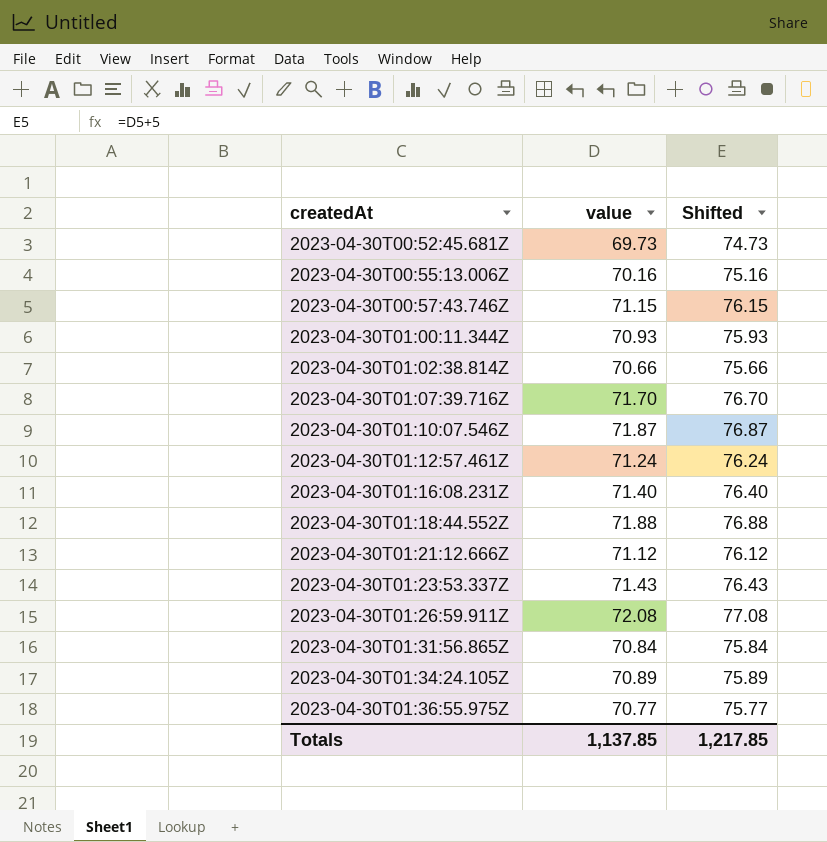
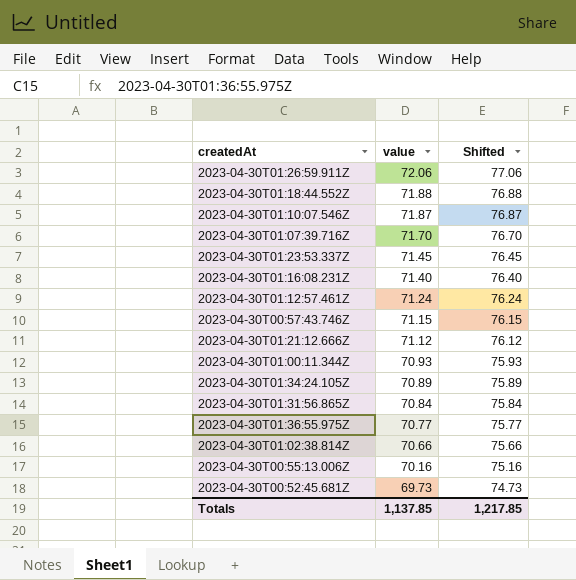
row order: createdAt ascending -> value descending
2023-04-30T01:26:59.911Z | value: 72.08 -> 72.06
2023-04-30T01:26:59.911Z | Shifted: 77.08 -> 77.06
2023-04-30T01:23:53.337Z | value: 71.43 -> 71.45
2023-04-30T01:23:53.337Z | Shifted: 76.43 -> 76.45

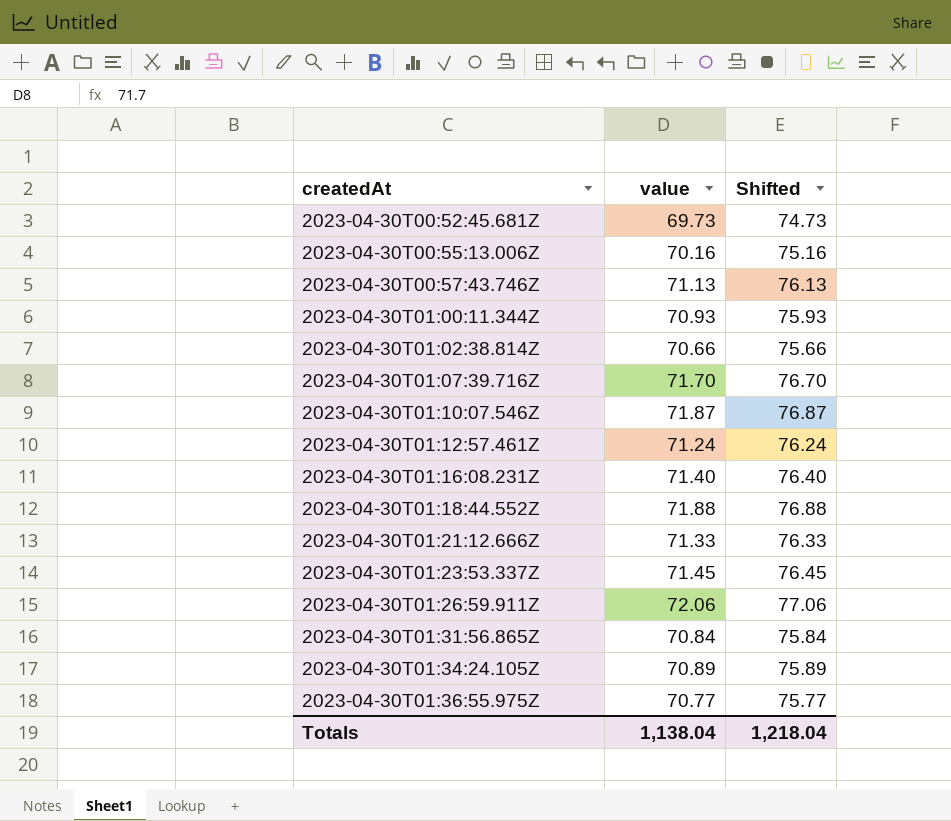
row order: value descending -> createdAt ascending
2023-04-30T00:57:43.746Z | value: 71.15 -> 71.13
2023-04-30T00:57:43.746Z | Shifted: 76.15 -> 76.13
2023-04-30T01:21:12.666Z | value: 71.12 -> 71.33
2023-04-30T01:21:12.666Z | Shifted: 76.12 -> 76.33
Totals | value: 1,137.85 -> 1,138.04
Totals | Shifted: 1,217.85 -> 1,218.04

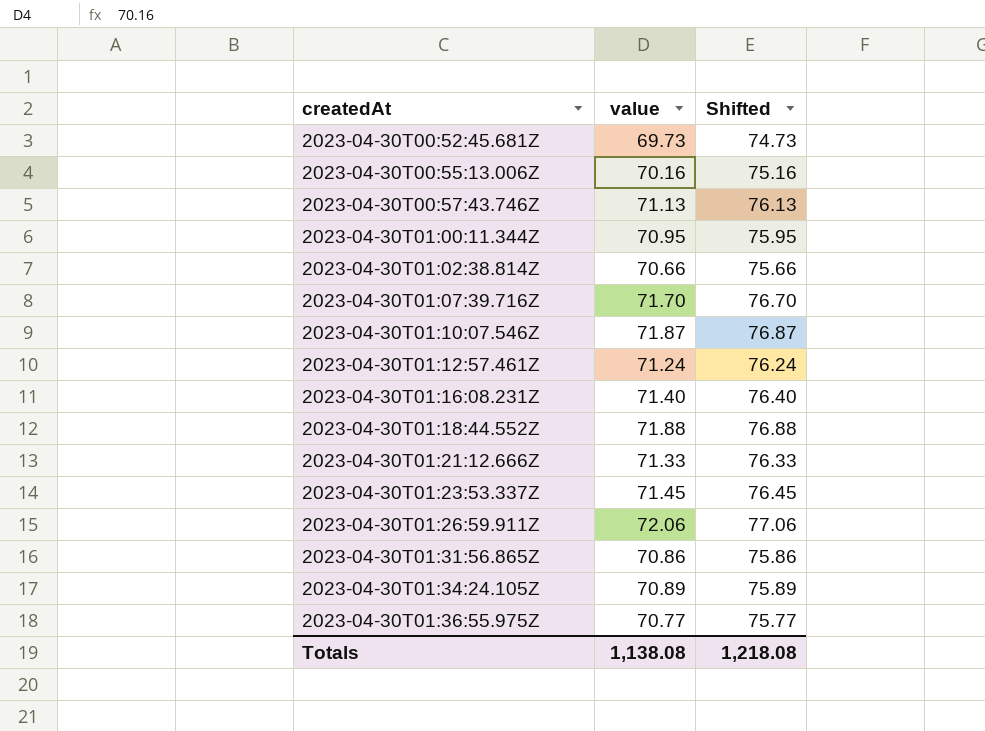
2023-04-30T01:00:11.344Z | value: 70.93 -> 70.95
2023-04-30T01:00:11.344Z | Shifted: 75.93 -> 75.95
2023-04-30T01:31:56.865Z | value: 70.84 -> 70.86
2023-04-30T01:31:56.865Z | Shifted: 75.84 -> 75.86
Totals | value: 1,138.04 -> 1,138.08
Totals | Shifted: 1,218.04 -> 1,218.08

